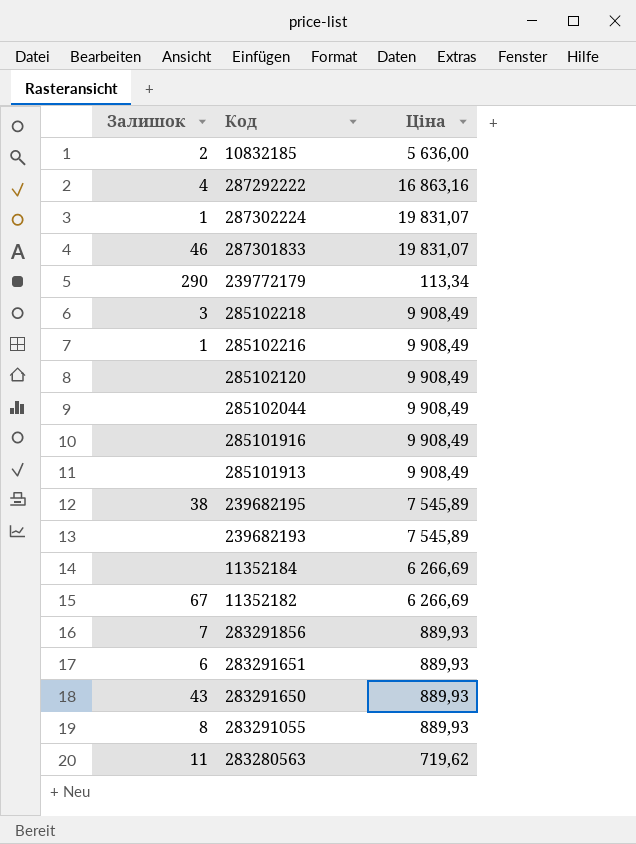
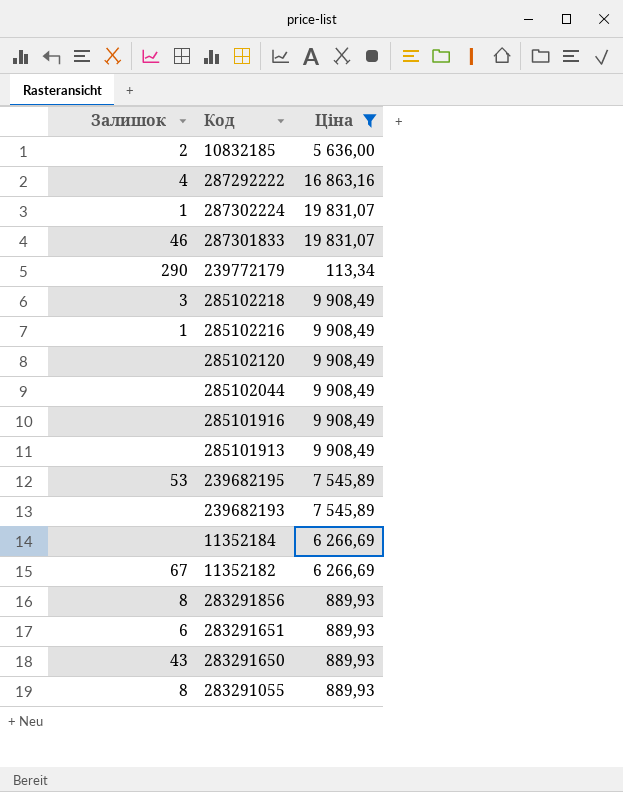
filter: none -> Ціна != 719,62
239682195 | Залишок: 38 -> 53
283291856 | Залишок: 7 -> 8

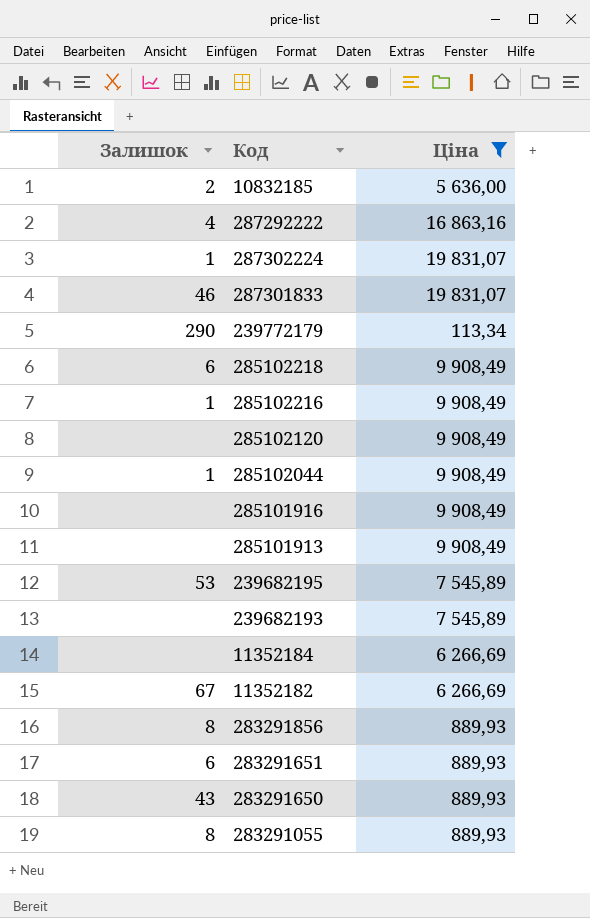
285102218 | Залишок: 3 -> 6
285102044 | Залишок: none -> 1

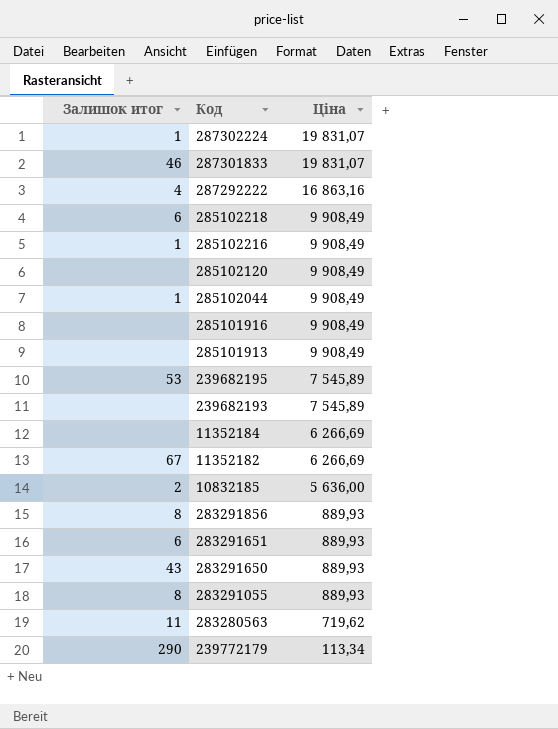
filter: Ціна != 719,62 -> none
row order: none -> Ціна descending
column name: Залишок -> Залишок итог

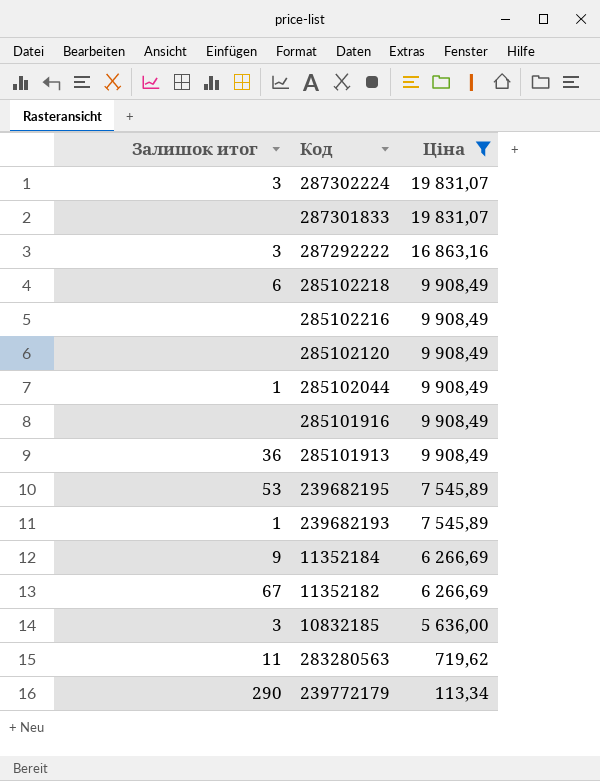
filter: none -> Ціна != 889,93
287302224 | Залишок итог: 1 -> 3
287301833 | Залишок итог: 46 -> none
287292222 | Залишок итог: 4 -> 3
285102216 | Залишок итог: 1 -> none
285101913 | Залишок итог: none -> 36
239682193 | Залишок итог: none -> 1
11352184 | Залишок итог: none -> 9
10832185 | Залишок итог: 2 -> 3

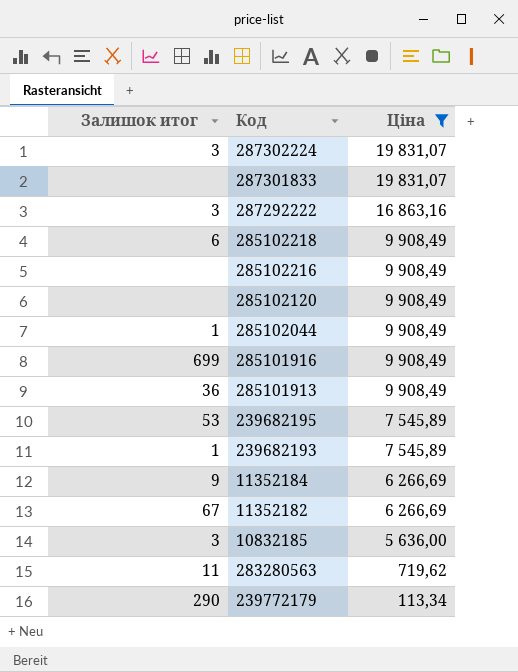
285101916 | Залишок итог: none -> 699

